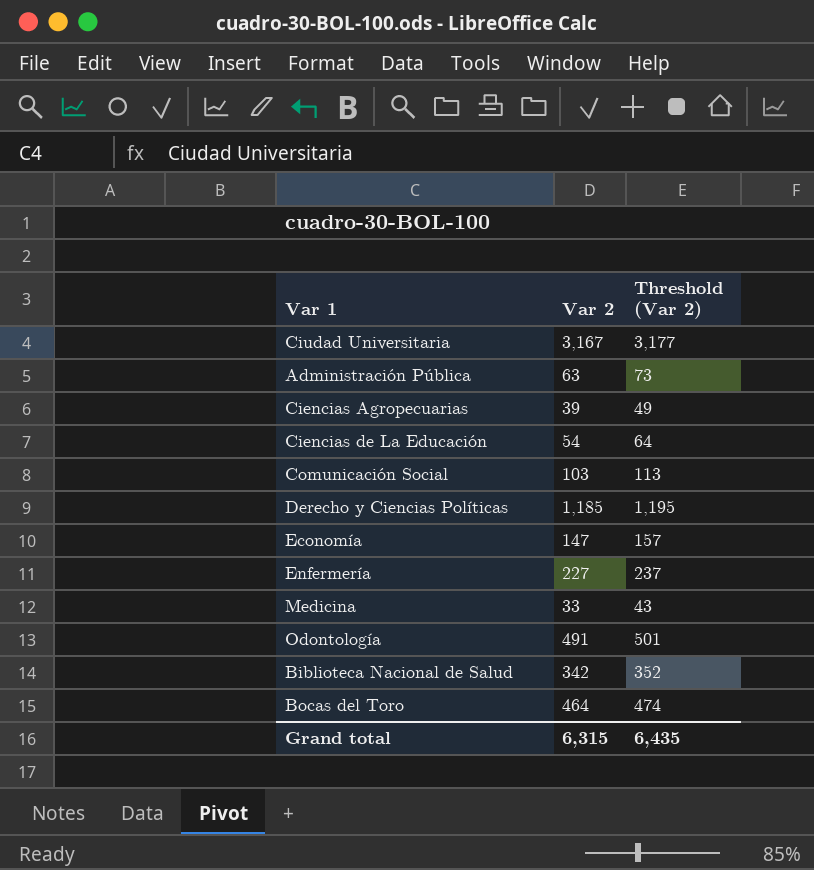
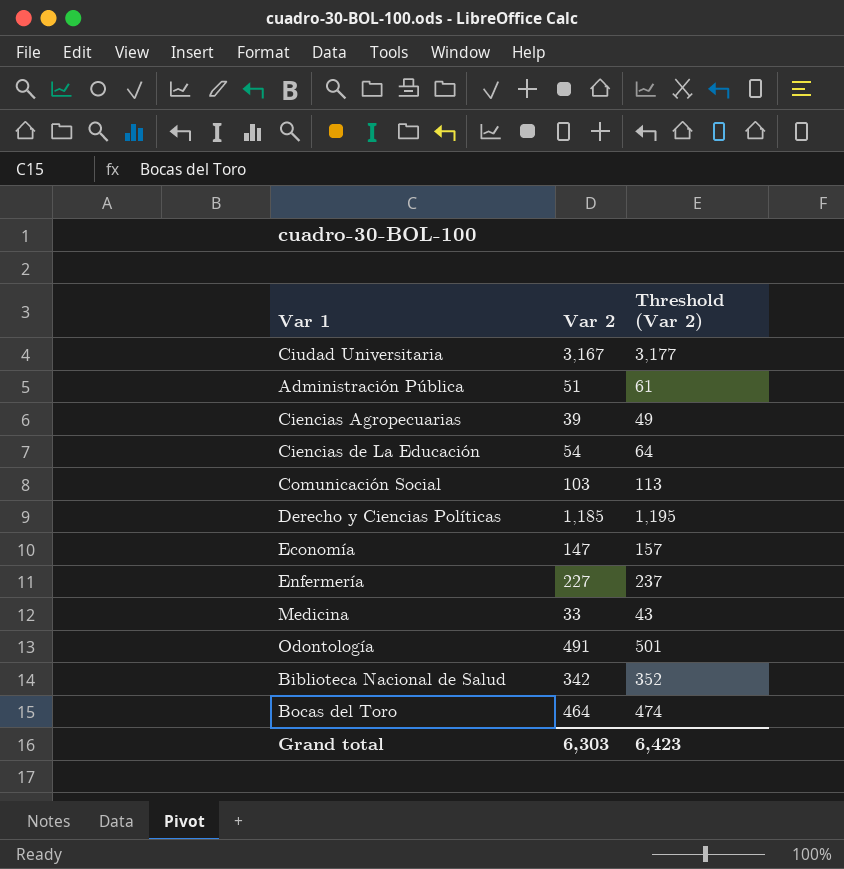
Administración Pública | Var 2: 63 -> 51
Administración Pública | Threshold (Var 2): 73 -> 61
Grand total | Var 2: 6,315 -> 6,303
Grand total | Threshold (Var 2): 6,435 -> 6,423

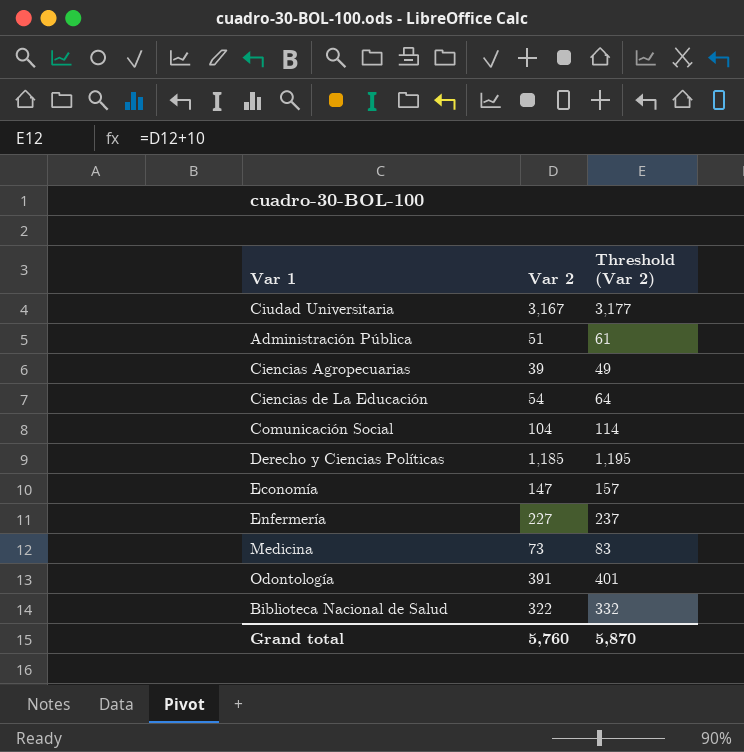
row Bocas del Toro: 464 | 474 -> none
Comunicación Social | Var 2: 103 -> 104
Comunicación Social | Threshold (Var 2): 113 -> 114
Medicina | Var 2: 33 -> 73
Medicina | Threshold (Var 2): 43 -> 83
Odontología | Var 2: 491 -> 391
Odontología | Threshold (Var 2): 501 -> 401
Biblioteca Nacional de Salud | Var 2: 342 -> 322
Biblioteca Nacional de Salud | Threshold (Var 2): 352 -> 332
Grand total | Var 2: 6,303 -> 5,760
Grand total | Threshold (Var 2): 6,423 -> 5,870

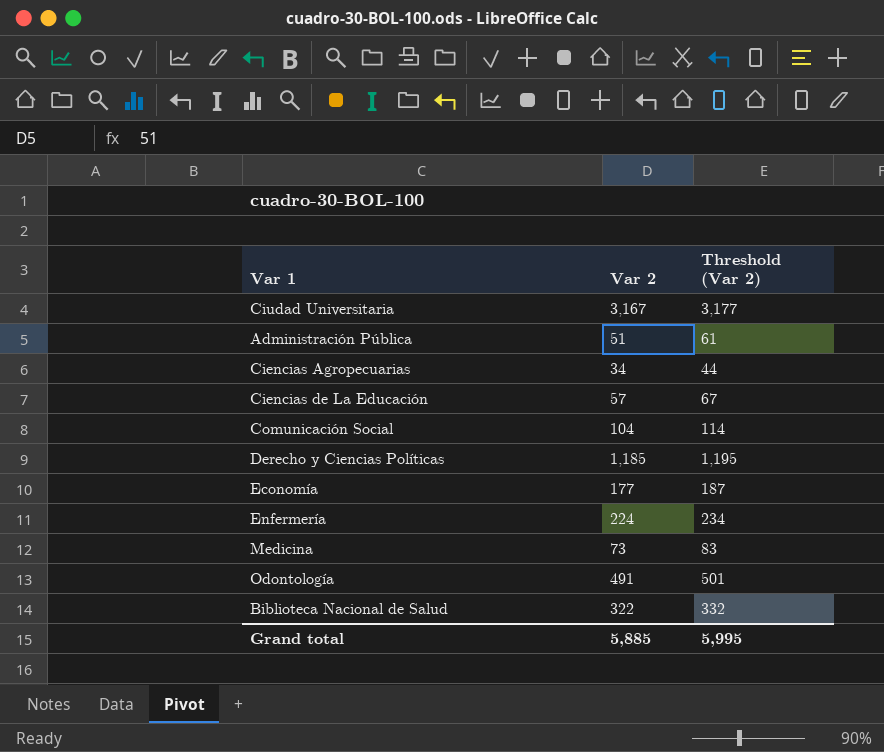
Ciencias Agropecuarias | Var 2: 39 -> 34
Ciencias Agropecuarias | Threshold (Var 2): 49 -> 44
Ciencias de La Educación | Var 2: 54 -> 57
Ciencias de La Educación | Threshold (Var 2): 64 -> 67
Economía | Var 2: 147 -> 177
Economía | Threshold (Var 2): 157 -> 187
Enfermería | Var 2: 227 -> 224
Enfermería | Threshold (Var 2): 237 -> 234
Odontología | Var 2: 391 -> 491
Odontología | Threshold (Var 2): 401 -> 501
Grand total | Var 2: 5,760 -> 5,885
Grand total | Threshold (Var 2): 5,870 -> 5,995

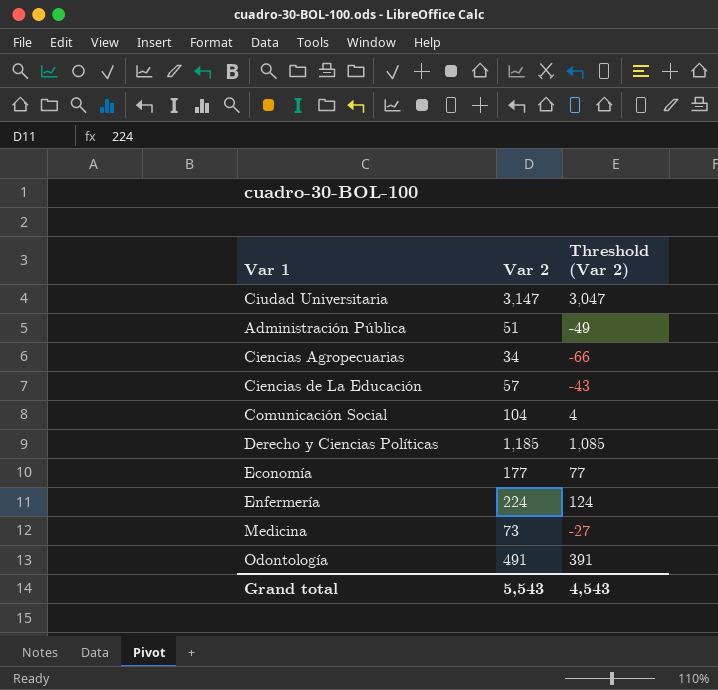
column Threshold (Var 2) | formula: [Var 2] + 10 -> [Var 2] - 100
row Biblioteca Nacional de Salud: 322 | 332 -> none
Ciudad Universitaria | Var 2: 3,167 -> 3,147
Grand total | Var 2: 5,885 -> 5,543
Grand total | Threshold (Var 2): 5,995 -> 4,543

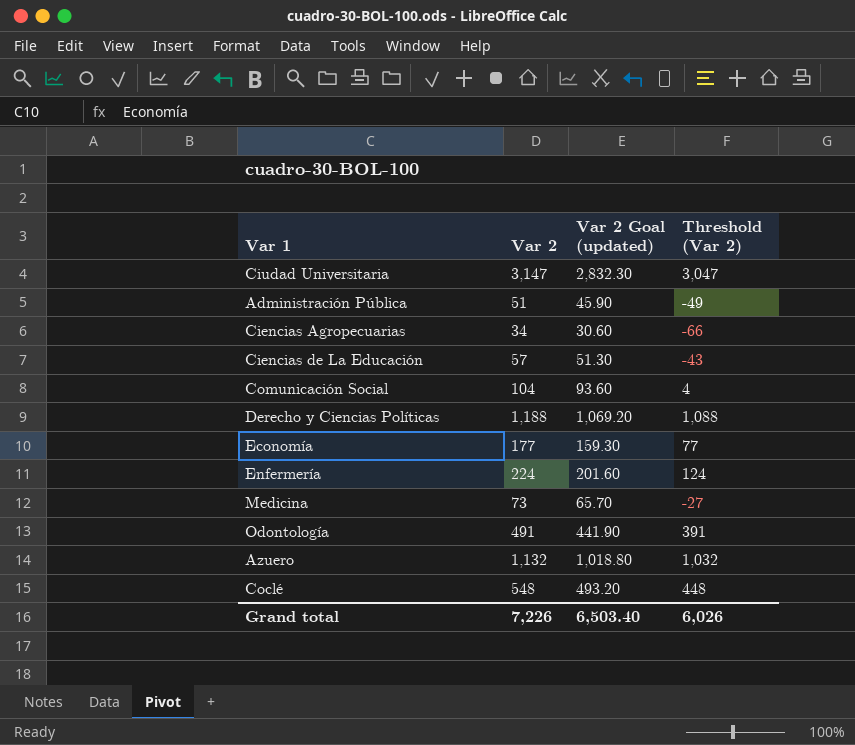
column Var 2 Goal (updated) | formula: none -> [Var 2] * 0.9
Derecho y Ciencias Políticas | Var 2: 1,185 -> 1,188
Derecho y Ciencias Políticas | Threshold (Var 2): 1,085 -> 1,088
row Azuero: none -> 1,132 | 1,018.80 | 1,032
row Coclé: none -> 548 | 493.20 | 448
Grand total | Var 2: 5,543 -> 7,226
Grand total | Threshold (Var 2): 4,543 -> 6,026

